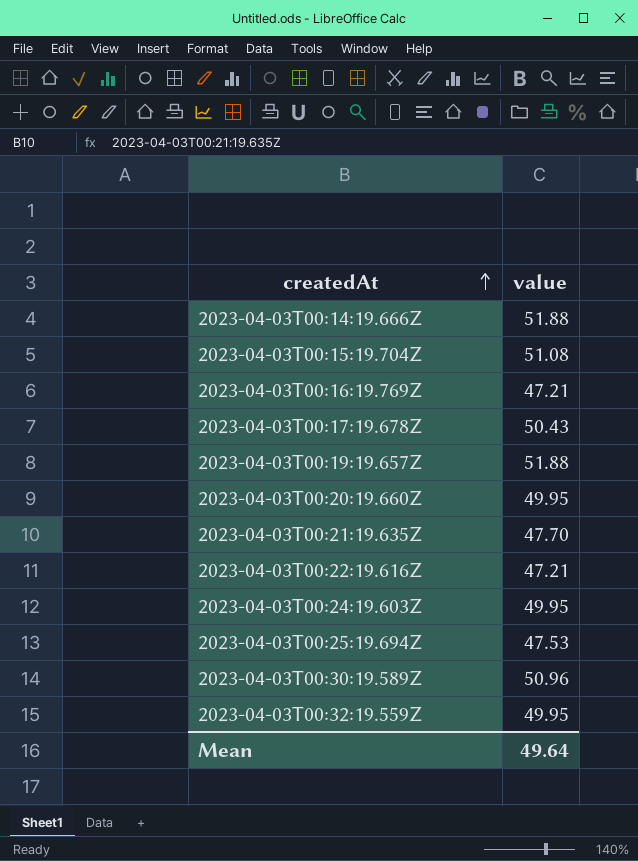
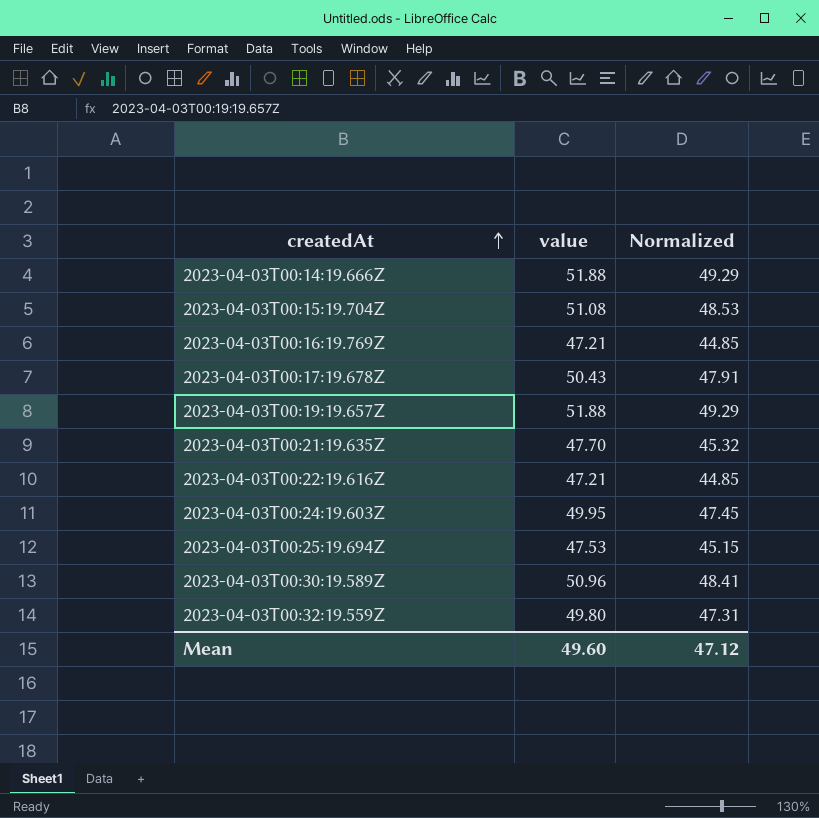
column Normalized | formula: none -> [value] * 0.95
row 2023-04-03T00:20:19.660Z: 49.95 -> none
2023-04-03T00:32:19.559Z | value: 49.95 -> 49.80
Mean | value: 49.64 -> 49.60

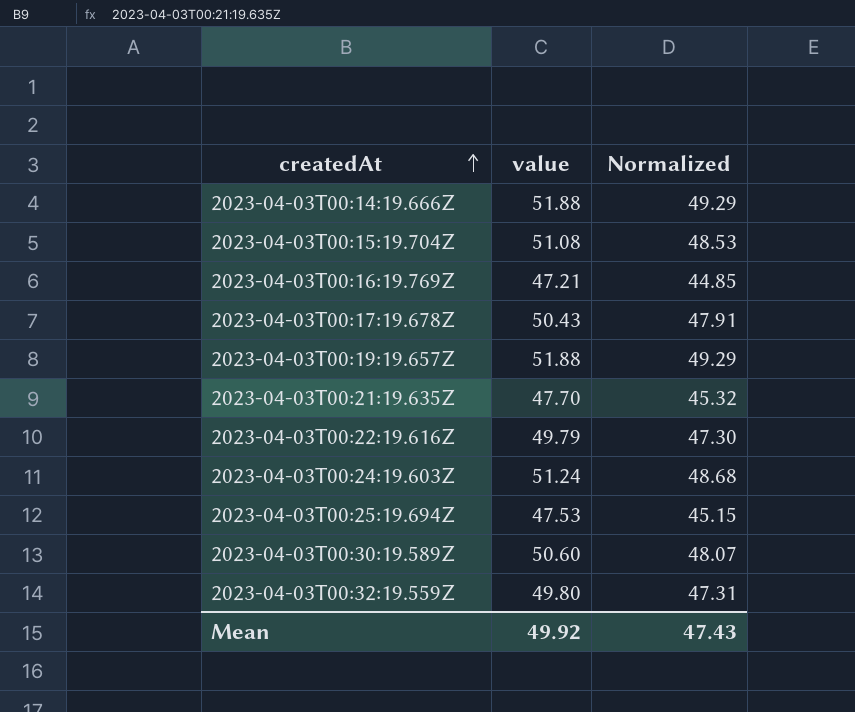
2023-04-03T00:22:19.616Z | value: 47.21 -> 49.79
2023-04-03T00:22:19.616Z | Normalized: 44.85 -> 47.30
2023-04-03T00:24:19.603Z | value: 49.95 -> 51.24
2023-04-03T00:24:19.603Z | Normalized: 47.45 -> 48.68
2023-04-03T00:30:19.589Z | value: 50.96 -> 50.60
2023-04-03T00:30:19.589Z | Normalized: 48.41 -> 48.07
Mean | value: 49.60 -> 49.92
Mean | Normalized: 47.12 -> 47.43

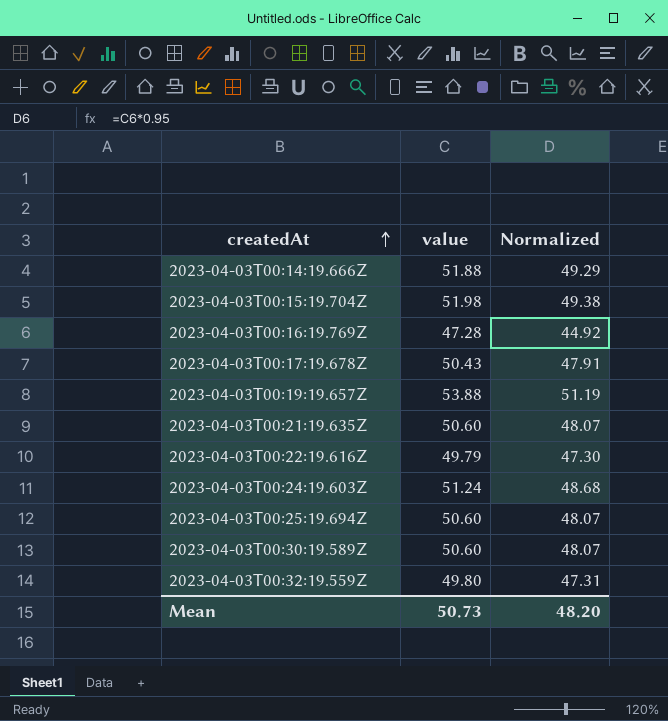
2023-04-03T00:15:19.704Z | value: 51.08 -> 51.98
2023-04-03T00:15:19.704Z | Normalized: 48.53 -> 49.38
2023-04-03T00:16:19.769Z | value: 47.21 -> 47.28
2023-04-03T00:16:19.769Z | Normalized: 44.85 -> 44.92
2023-04-03T00:19:19.657Z | value: 51.88 -> 53.88
2023-04-03T00:19:19.657Z | Normalized: 49.29 -> 51.19
2023-04-03T00:21:19.635Z | value: 47.70 -> 50.60
2023-04-03T00:21:19.635Z | Normalized: 45.32 -> 48.07
2023-04-03T00:25:19.694Z | value: 47.53 -> 50.60
2023-04-03T00:25:19.694Z | Normalized: 45.15 -> 48.07
Mean | value: 49.92 -> 50.73
Mean | Normalized: 47.43 -> 48.20

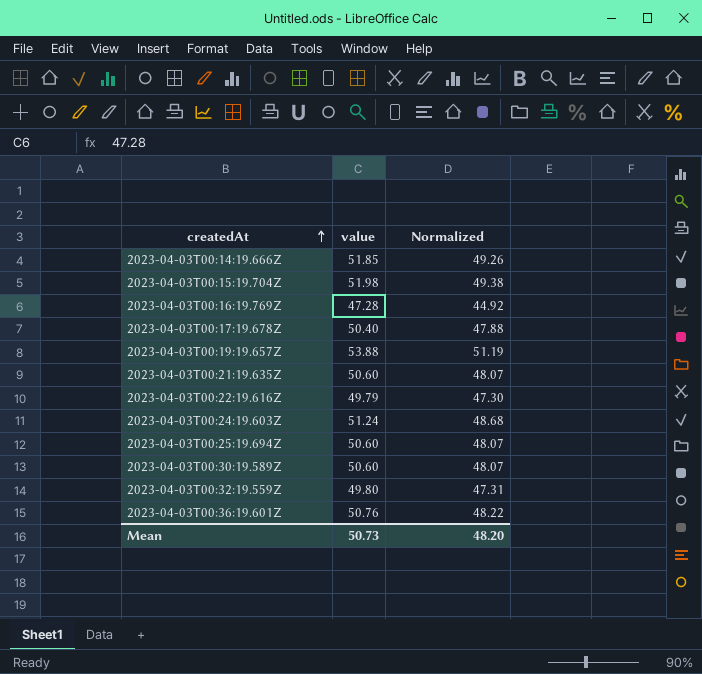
2023-04-03T00:14:19.666Z | value: 51.88 -> 51.85
2023-04-03T00:14:19.666Z | Normalized: 49.29 -> 49.26
2023-04-03T00:17:19.678Z | value: 50.43 -> 50.40
2023-04-03T00:17:19.678Z | Normalized: 47.91 -> 47.88
row 2023-04-03T00:36:19.601Z: none -> 50.76 | 48.22

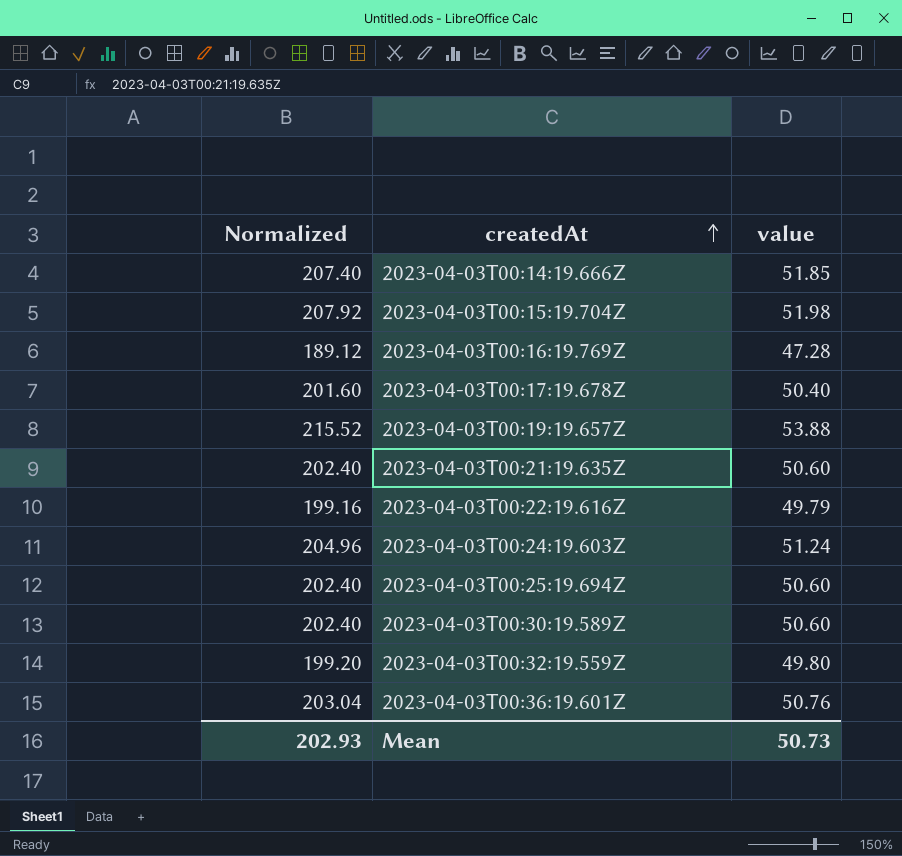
column Normalized | formula: [value] * 0.95 -> [value] * 4
column Normalized | position: 3 -> 1
Mean | Normalized: 48.20 -> 202.93

